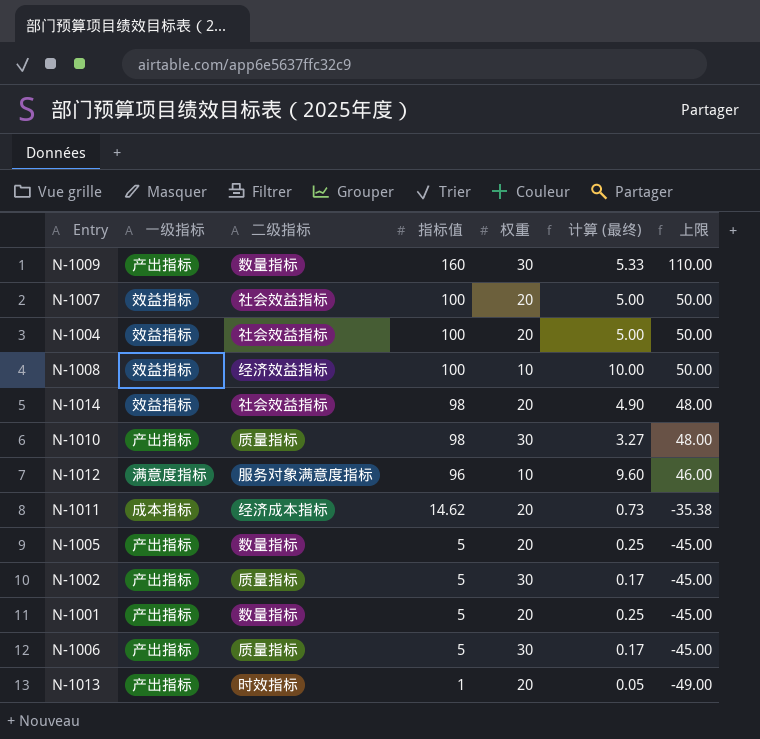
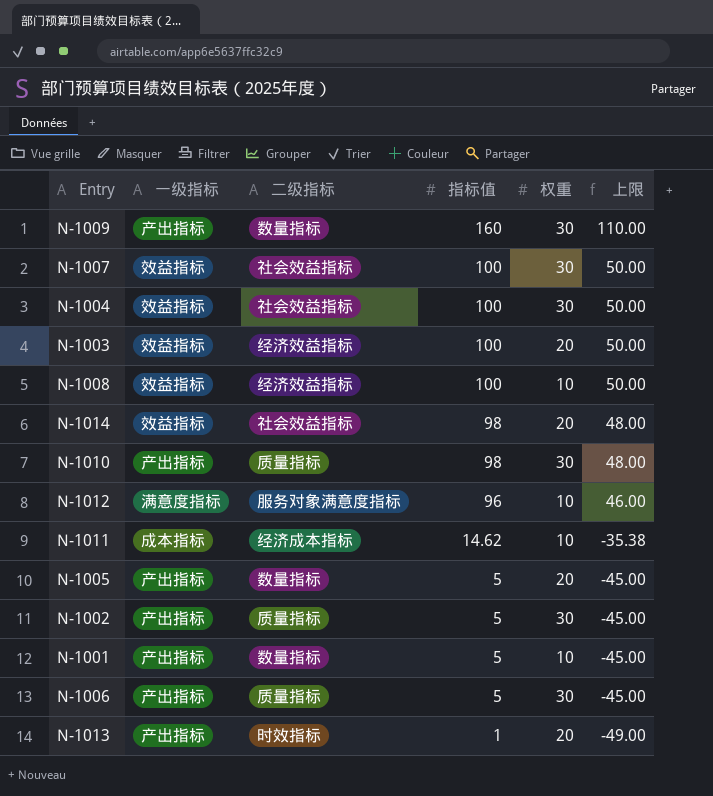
column 计算 (最终) | formula: [指标值] / [权重] -> none
N-1007 | 权重: 20 -> 30
N-1004 | 权重: 20 -> 30
row N-1003: none -> 效益指标 | 经济效益指标 | 100 | 20 | 50.00
N-1011 | 权重: 20 -> 10
N-1001 | 权重: 20 -> 10

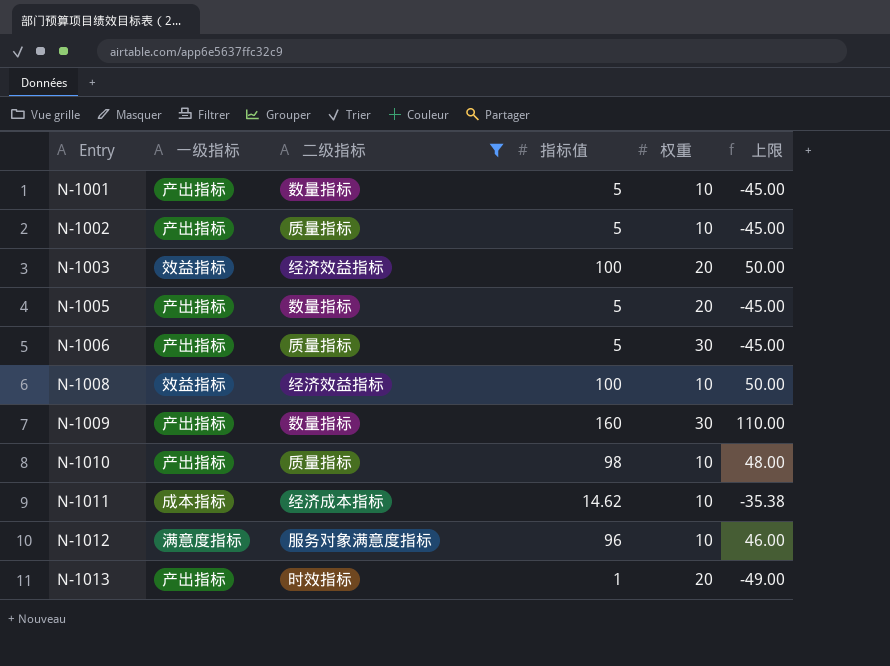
filter: none -> 二级指标 != 社会效益指标
row order: 指标值 descending -> Entry ascending
N-1002 | 权重: 30 -> 10
N-1010 | 权重: 30 -> 10

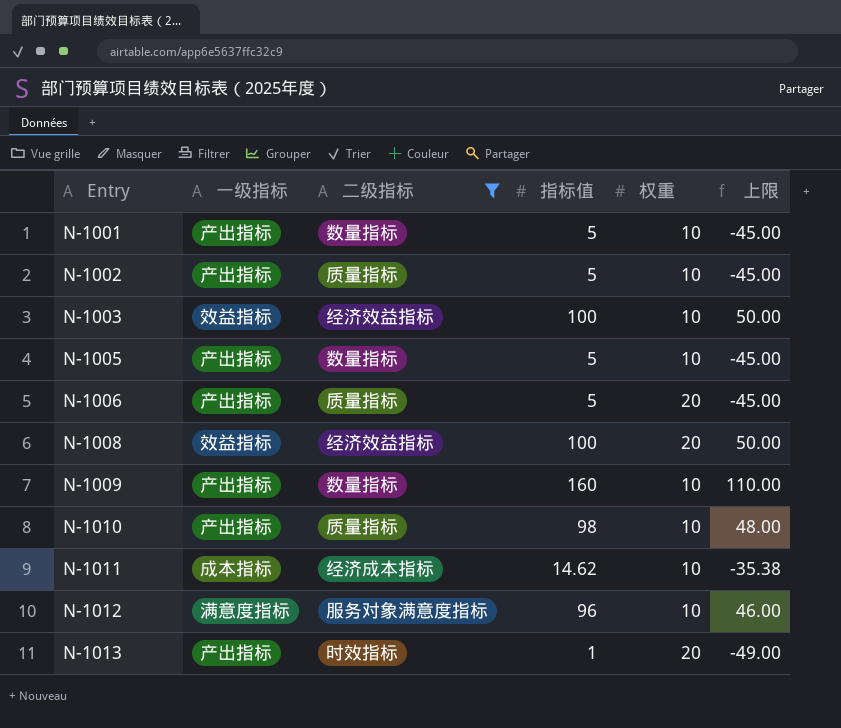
N-1003 | 权重: 20 -> 10
N-1005 | 权重: 20 -> 10
N-1006 | 权重: 30 -> 20
N-1008 | 权重: 10 -> 20
N-1009 | 权重: 30 -> 10

